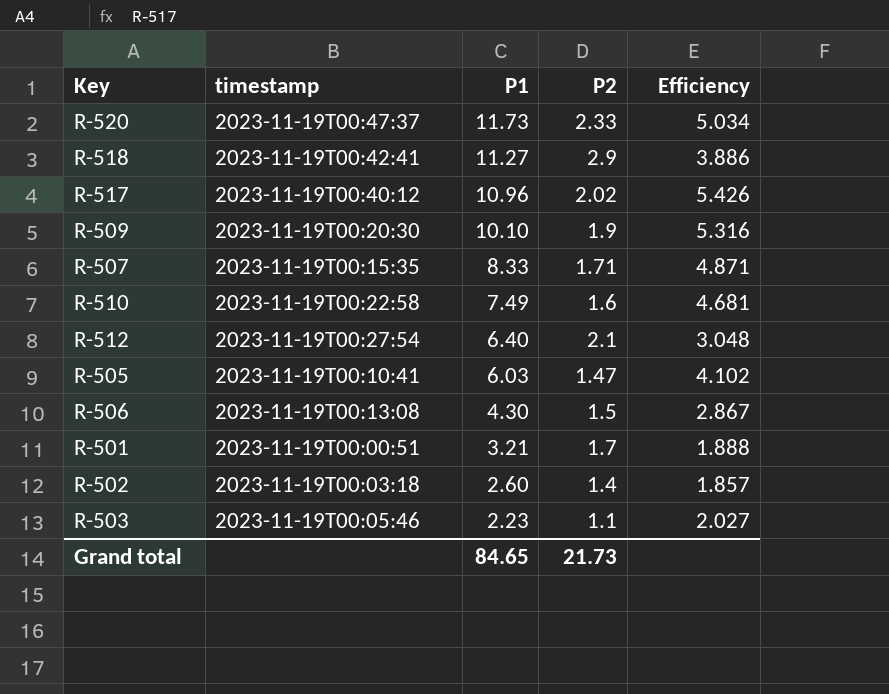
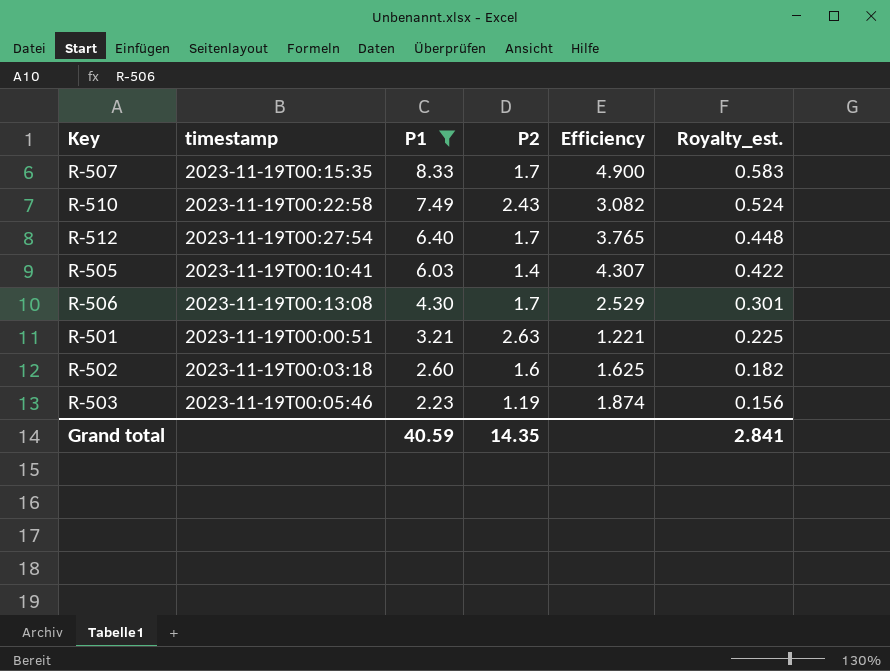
filter: none -> P1 <= 8.33
column Royalty_est. | formula: none -> [P1] * 0.07
R-507 | P2: 1.71 -> 1.7
R-507 | Efficiency: 4.871 -> 4.900
R-510 | P2: 1.6 -> 2.43
R-510 | Efficiency: 4.681 -> 3.082
R-512 | P2: 2.1 -> 1.7
R-512 | Efficiency: 3.048 -> 3.765
R-505 | P2: 1.47 -> 1.4
R-505 | Efficiency: 4.102 -> 4.307
R-506 | P2: 1.5 -> 1.7
R-506 | Efficiency: 2.867 -> 2.529
R-501 | P2: 1.7 -> 2.63
R-501 | Efficiency: 1.888 -> 1.221
R-502 | P2: 1.4 -> 1.6
R-502 | Efficiency: 1.857 -> 1.625
R-503 | P2: 1.1 -> 1.19
R-503 | Efficiency: 2.027 -> 1.874
Grand total | P1: 84.65 -> 40.59
Grand total | P2: 21.73 -> 14.35

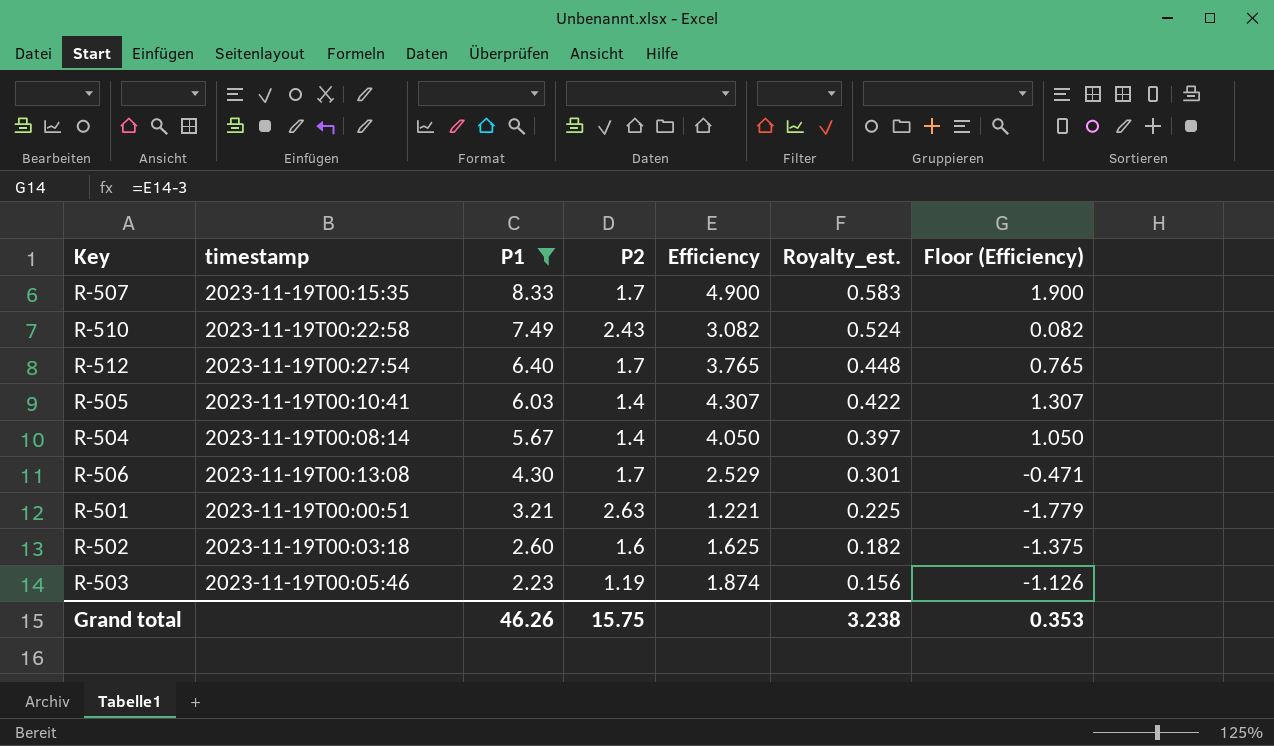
column Floor (Efficiency) | formula: none -> [Efficiency] - 3
row R-504: none -> 2023-11-19T00:08:14 | 5.67 | 1.4 | 4.050 | 0.397 | 1.050
Grand total | P1: 40.59 -> 46.26
Grand total | P2: 14.35 -> 15.75
Grand total | Royalty_est.: 2.841 -> 3.238

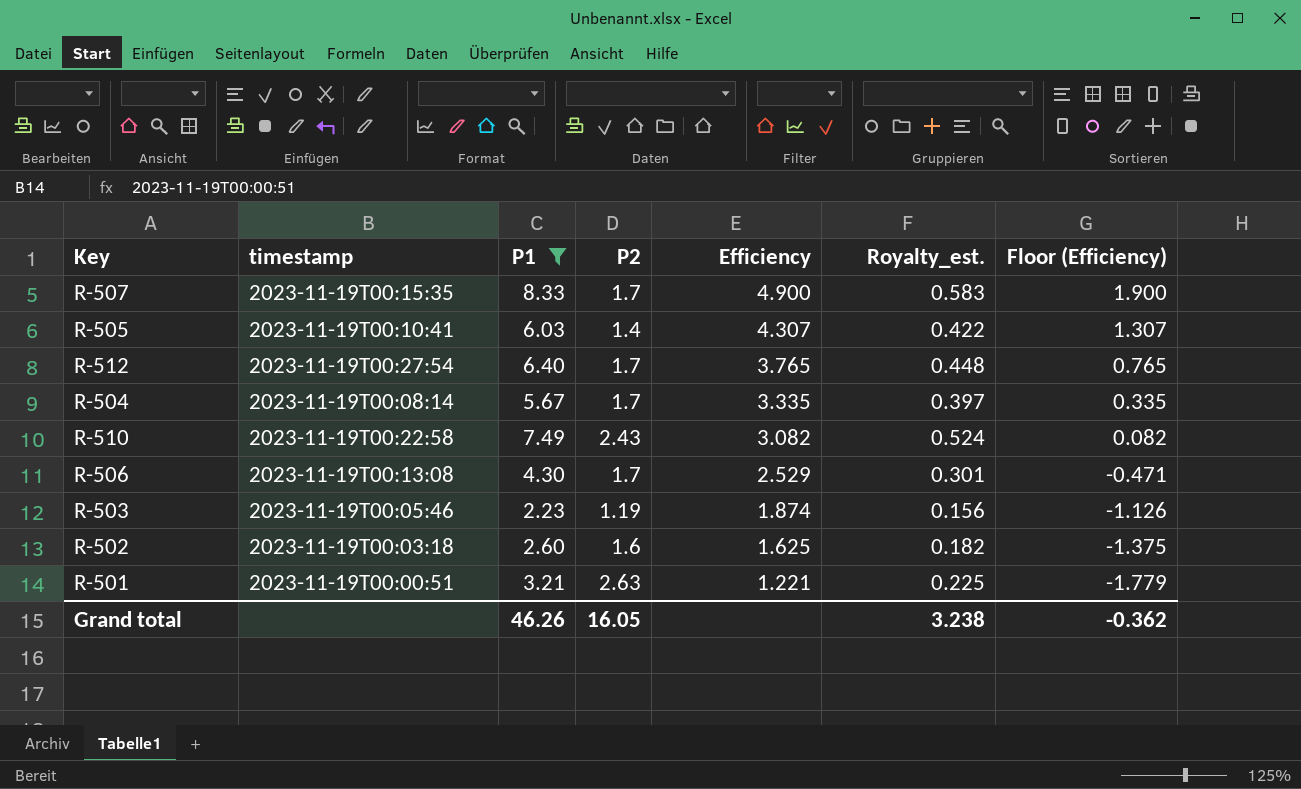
row order: P1 descending -> Efficiency descending
R-504 | P2: 1.4 -> 1.7
R-504 | Efficiency: 4.050 -> 3.335
R-504 | Floor (Efficiency): 1.050 -> 0.335
Grand total | P2: 15.75 -> 16.05
Grand total | Floor (Efficiency): 0.353 -> -0.362

